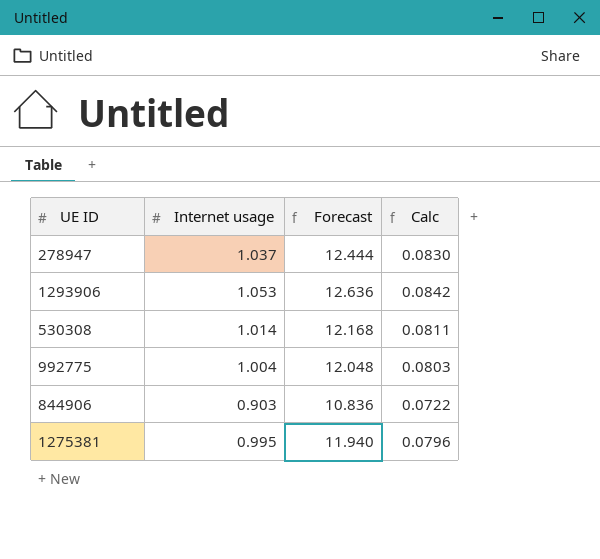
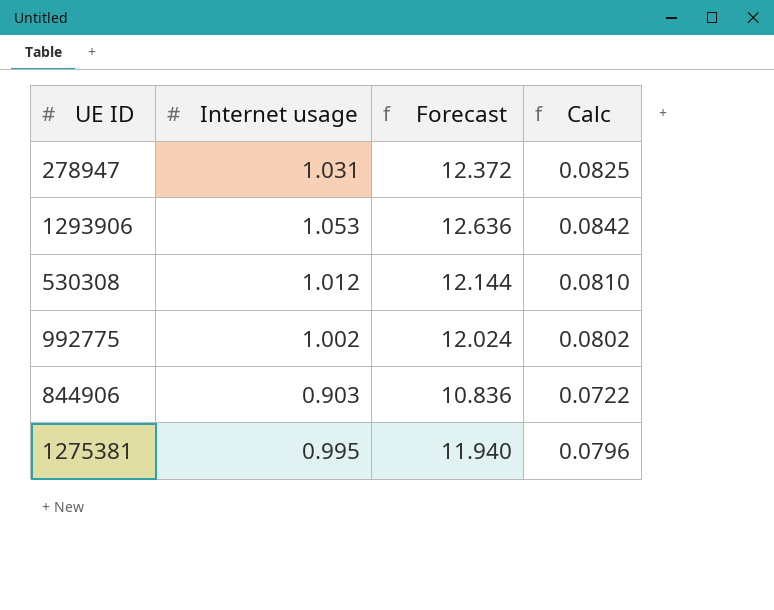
278947 | Internet usage: 1.037 -> 1.031
278947 | Forecast: 12.444 -> 12.372
278947 | Calc: 0.0830 -> 0.0825
530308 | Internet usage: 1.014 -> 1.012
530308 | Forecast: 12.168 -> 12.144
530308 | Calc: 0.0811 -> 0.0810
992775 | Internet usage: 1.004 -> 1.002
992775 | Forecast: 12.048 -> 12.024
992775 | Calc: 0.0803 -> 0.0802

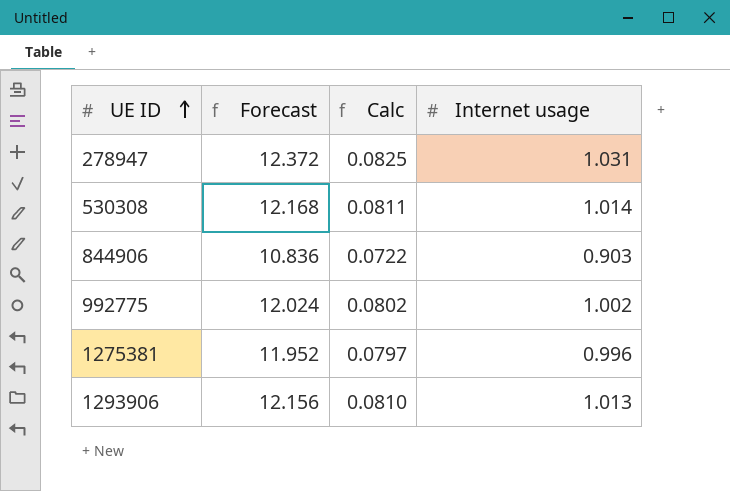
row order: none -> UE ID ascending
column Internet usage | position: 2 -> 4
530308 | Forecast: 12.144 -> 12.168
530308 | Calc: 0.0810 -> 0.0811
530308 | Internet usage: 1.012 -> 1.014
1275381 | Forecast: 11.940 -> 11.952
1275381 | Calc: 0.0796 -> 0.0797
1275381 | Internet usage: 0.995 -> 0.996
1293906 | Forecast: 12.636 -> 12.156
1293906 | Calc: 0.0842 -> 0.0810
1293906 | Internet usage: 1.053 -> 1.013

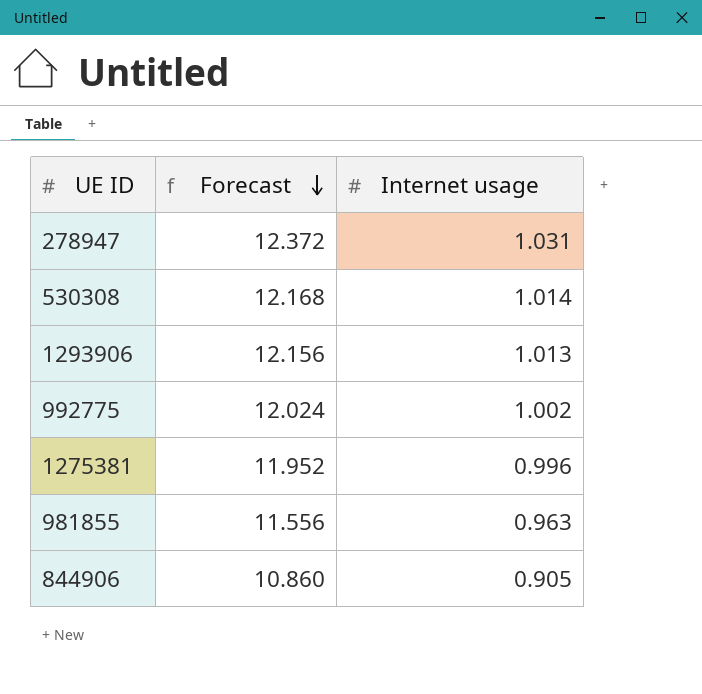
row order: UE ID ascending -> Forecast descending
column Calc | formula: [Internet usage] * 0.08 -> none
row 981855: none -> 11.556 | 0.963
844906 | Forecast: 10.836 -> 10.860
844906 | Internet usage: 0.903 -> 0.905

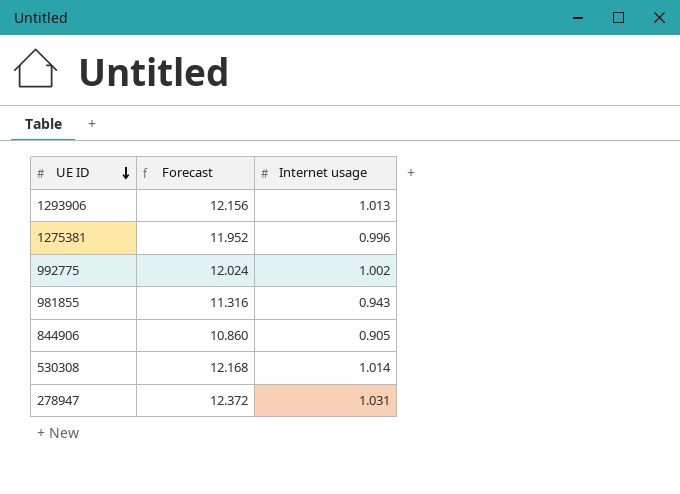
row order: Forecast descending -> UE ID descending
981855 | Forecast: 11.556 -> 11.316
981855 | Internet usage: 0.963 -> 0.943

